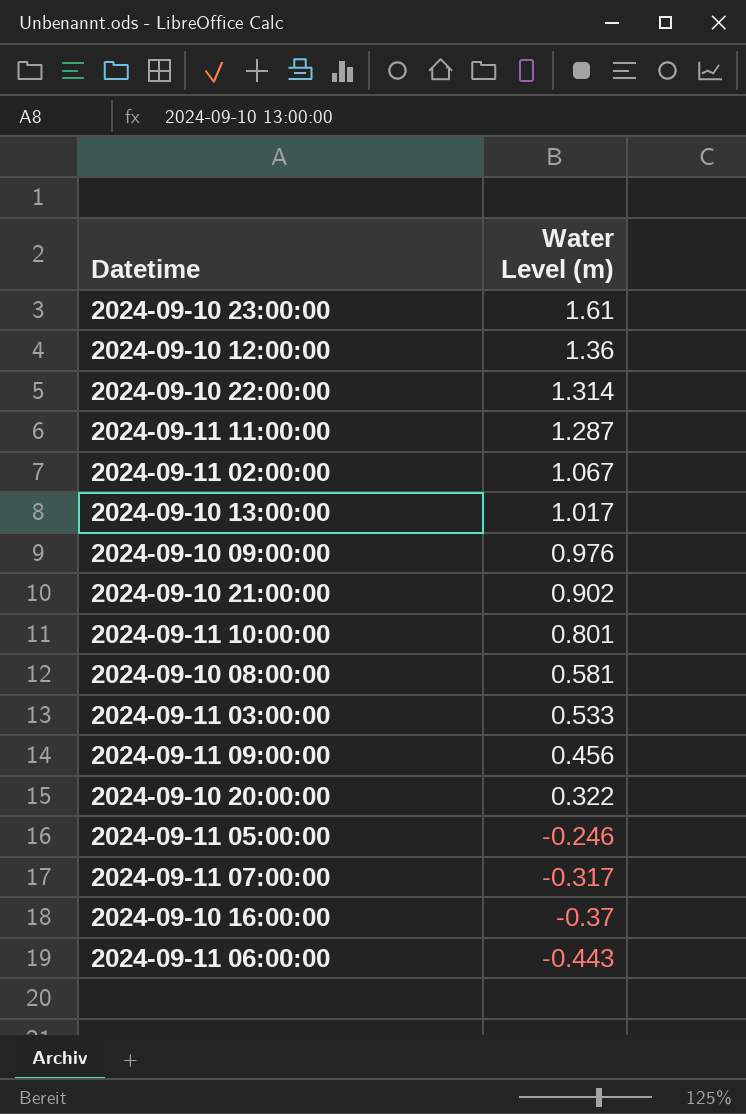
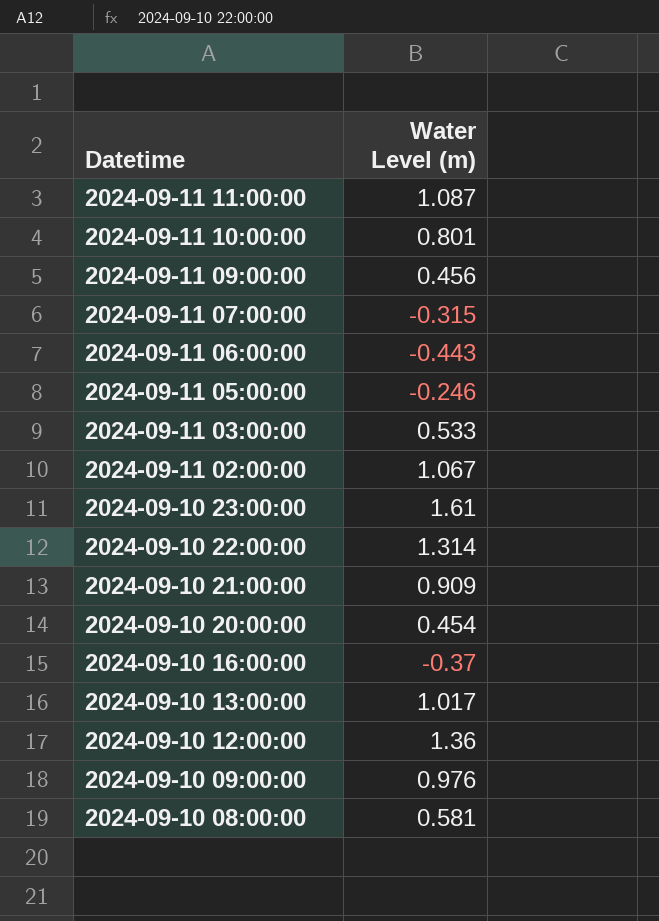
row order: Water Level (m) descending -> Datetime descending
2024-09-11 11:00:00 | Water Level (m): 1.287 -> 1.087
2024-09-11 07:00:00 | Water Level (m): -0.317 -> -0.315
2024-09-10 21:00:00 | Water Level (m): 0.902 -> 0.909
2024-09-10 20:00:00 | Water Level (m): 0.322 -> 0.454

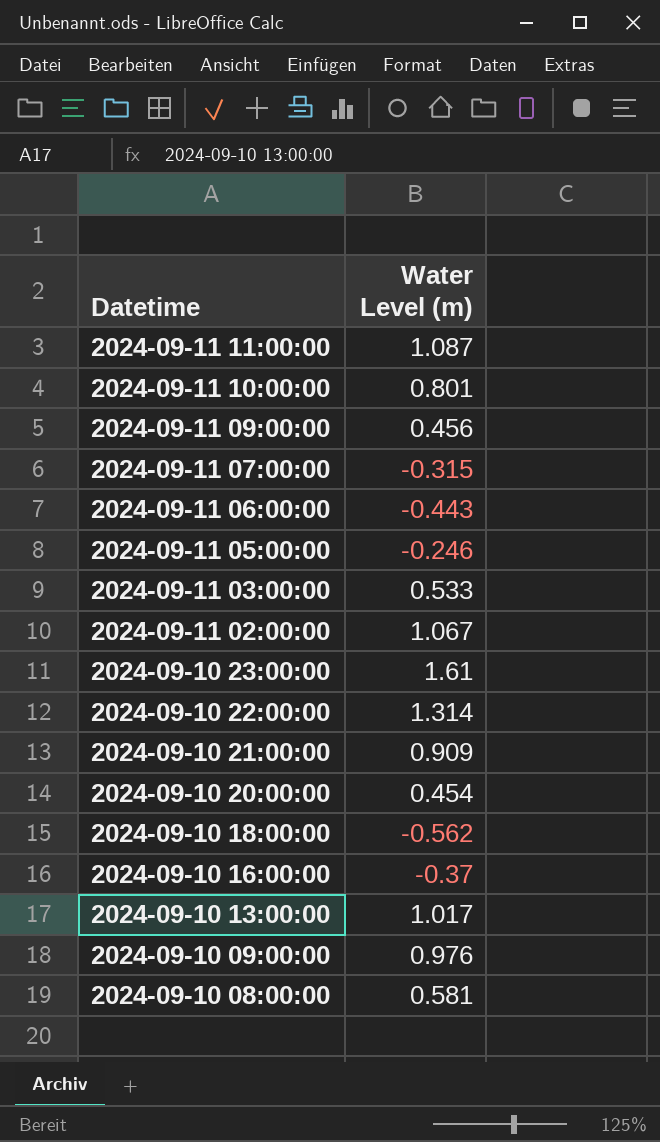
row 2024-09-10 12:00:00: 1.36 -> none
row 2024-09-10 18:00:00: none -> -0.562

